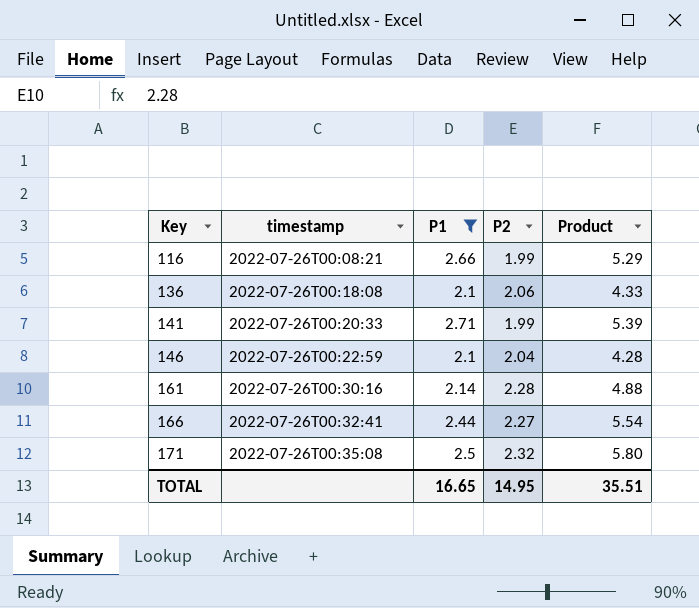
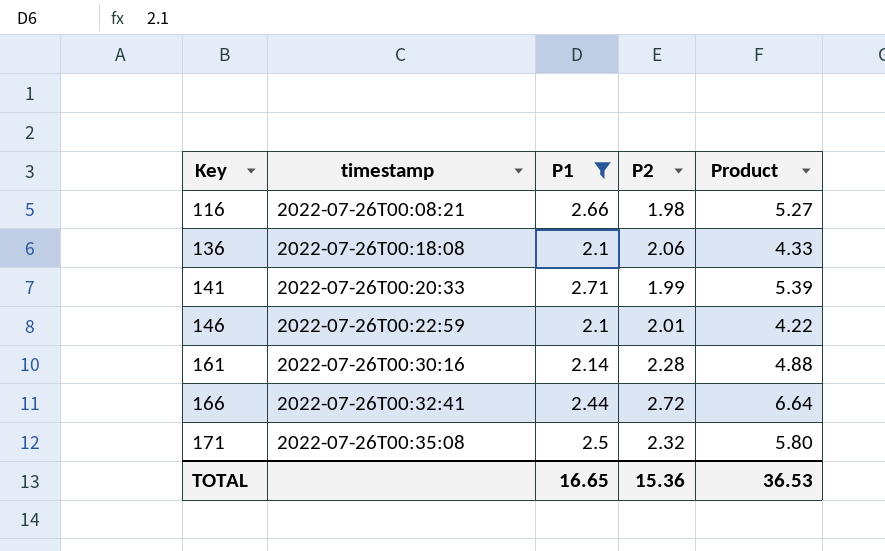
116 | P2: 1.99 -> 1.98
116 | Product: 5.29 -> 5.27
146 | P2: 2.04 -> 2.01
146 | Product: 4.28 -> 4.22
166 | P2: 2.27 -> 2.72
166 | Product: 5.54 -> 6.64
TOTAL | P2: 14.95 -> 15.36
TOTAL | Product: 35.51 -> 36.53

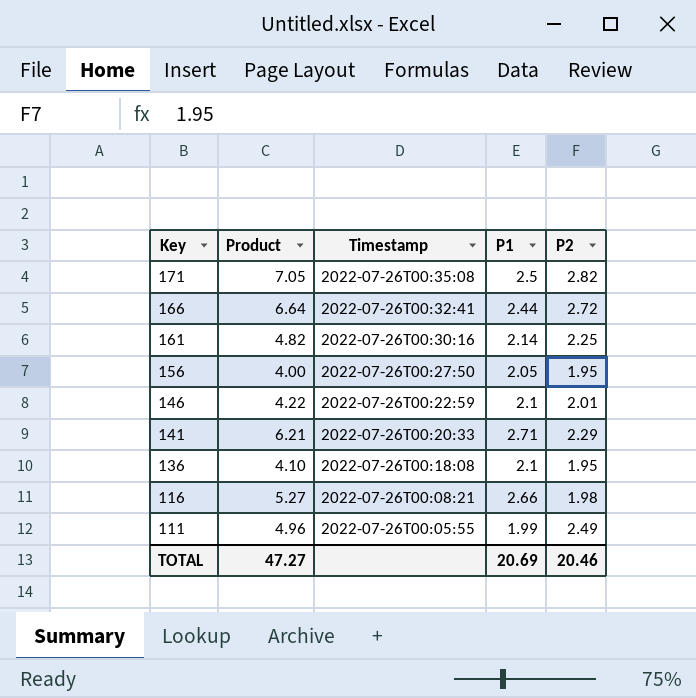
filter: P1 >= 2.1 -> none
row order: Key ascending -> Key descending
column Product | position: 5 -> 2
column name: timestamp -> Timestamp
171 | Product: 5.80 -> 7.05
171 | P2: 2.32 -> 2.82
161 | Product: 4.88 -> 4.82
161 | P2: 2.28 -> 2.25
141 | Product: 5.39 -> 6.21
141 | P2: 1.99 -> 2.29
136 | Product: 4.33 -> 4.10
136 | P2: 2.06 -> 1.95
TOTAL | Product: 36.53 -> 47.27
TOTAL | P1: 16.65 -> 20.69
TOTAL | P2: 15.36 -> 20.46

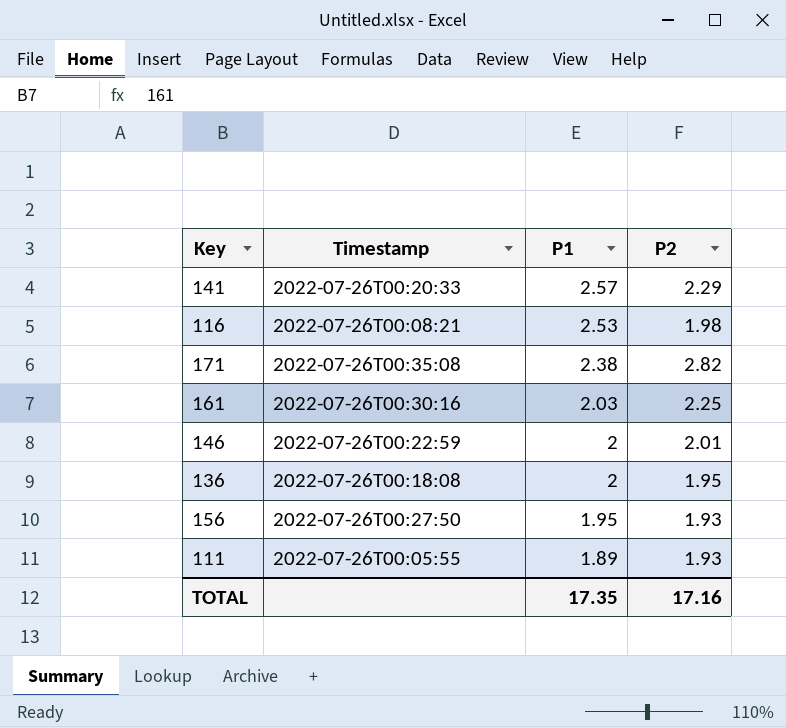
row order: Key descending -> P1 descending
column Product | formula: [P1] * [P2] -> none
row 166: 6.64 | 2022-07-26T00:32:41 | 2.44 | 2.72 -> none
141 | P1: 2.71 -> 2.57
116 | P1: 2.66 -> 2.53
171 | P1: 2.5 -> 2.38
161 | P1: 2.14 -> 2.03
146 | P1: 2.1 -> 2
136 | P1: 2.1 -> 2
156 | P1: 2.05 -> 1.95
156 | P2: 1.95 -> 1.93
111 | P1: 1.99 -> 1.89
111 | P2: 2.49 -> 1.93
TOTAL | P1: 20.69 -> 17.35
TOTAL | P2: 20.46 -> 17.16

